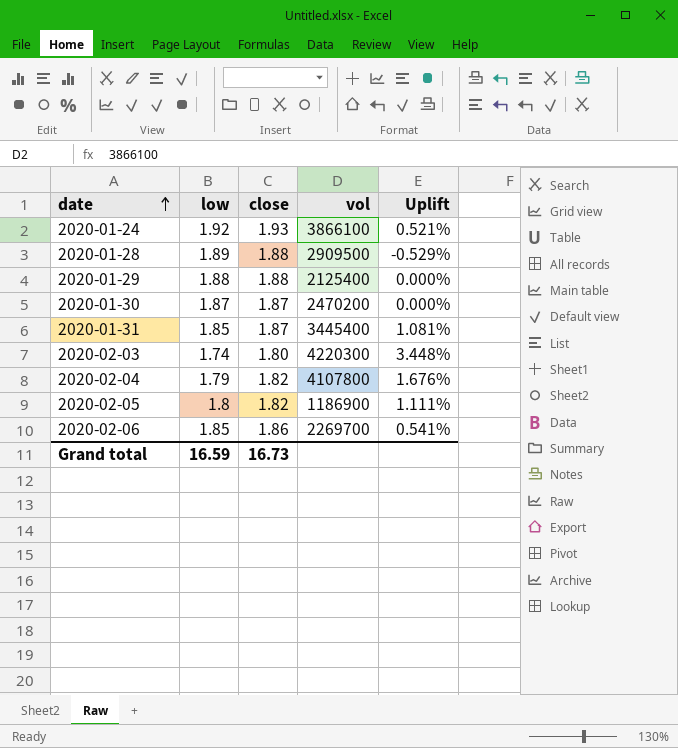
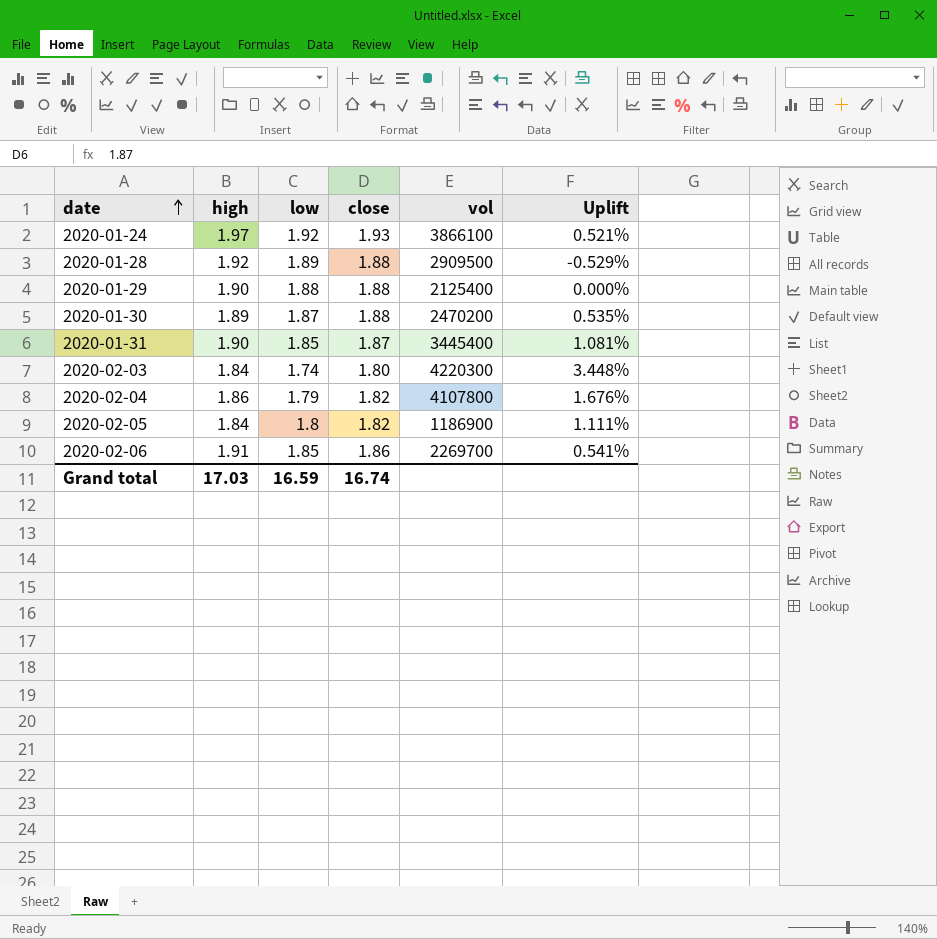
column high | position: none -> 2
2020-01-30 | close: 1.87 -> 1.88
2020-01-30 | Uplift: 0.000% -> 0.535%
Grand total | close: 16.73 -> 16.74

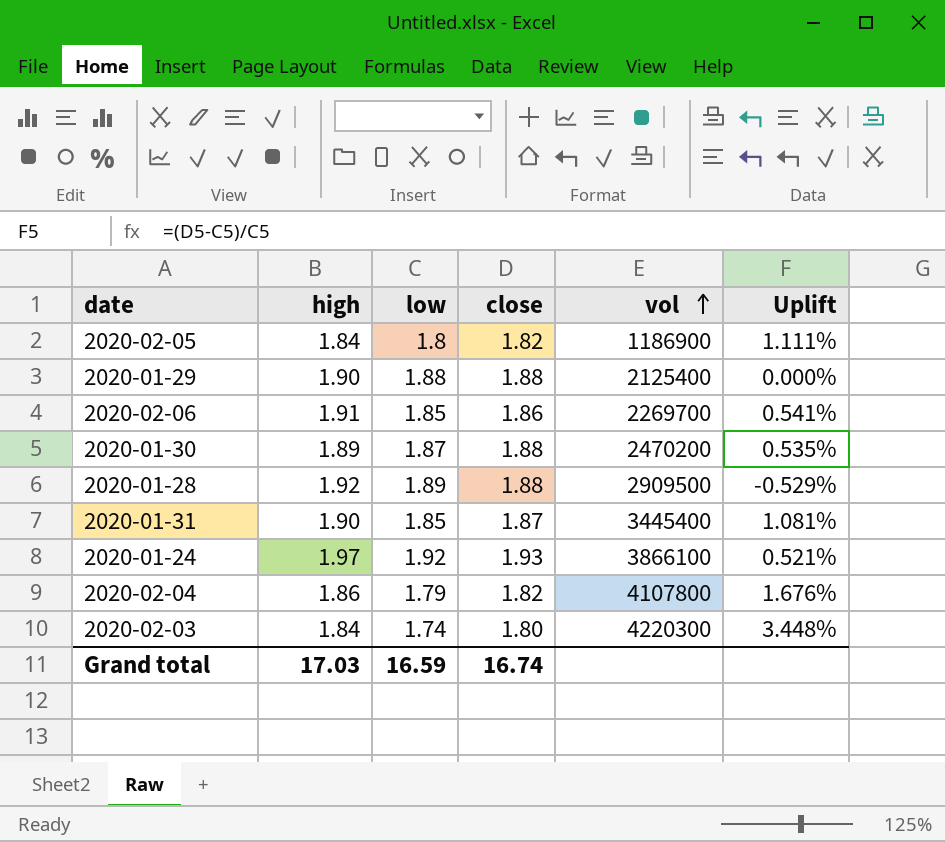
row order: date ascending -> vol ascending

